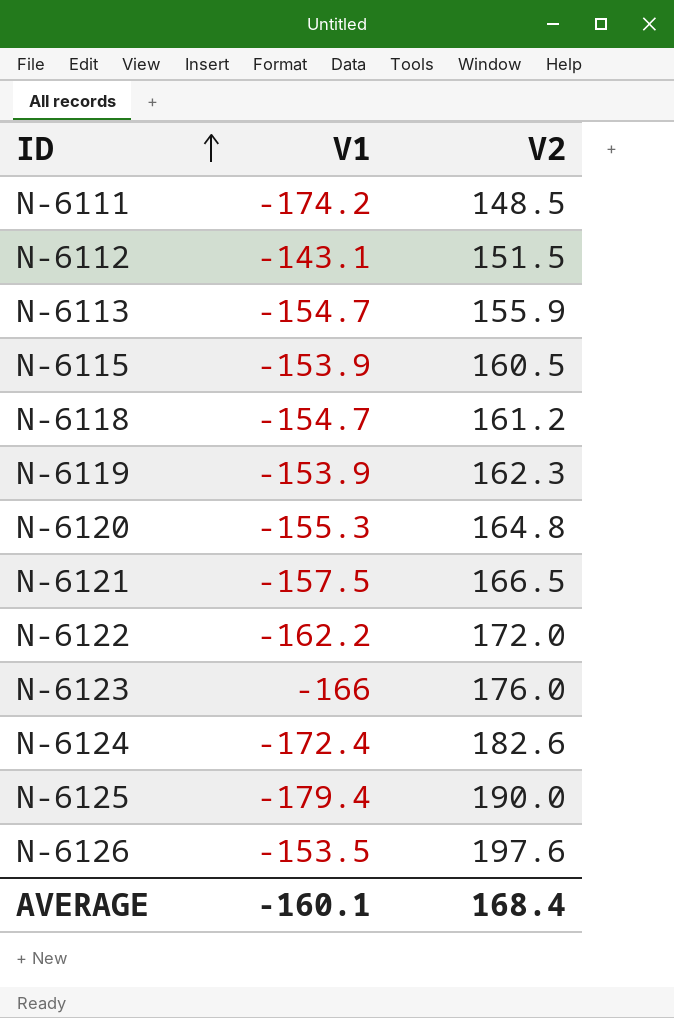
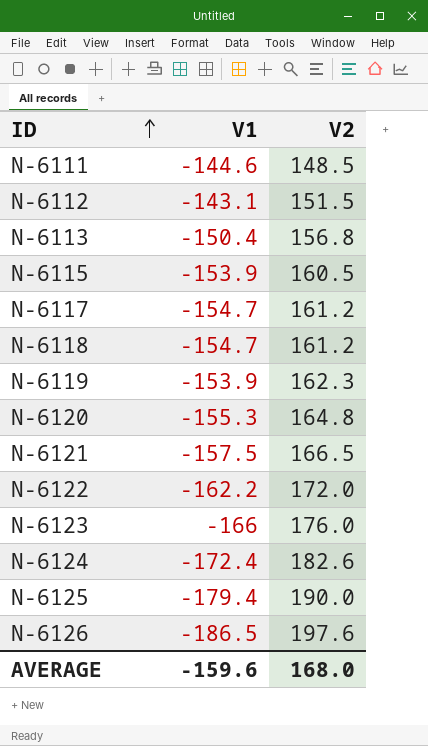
N-6111 | V1: -174.2 -> -144.6
N-6113 | V1: -154.7 -> -150.4
N-6113 | V2: 155.9 -> 156.8
row N-6117: none -> -154.7 | 161.2
N-6126 | V1: -153.5 -> -186.5
AVERAGE | V1: -160.1 -> -159.6
AVERAGE | V2: 168.4 -> 168.0

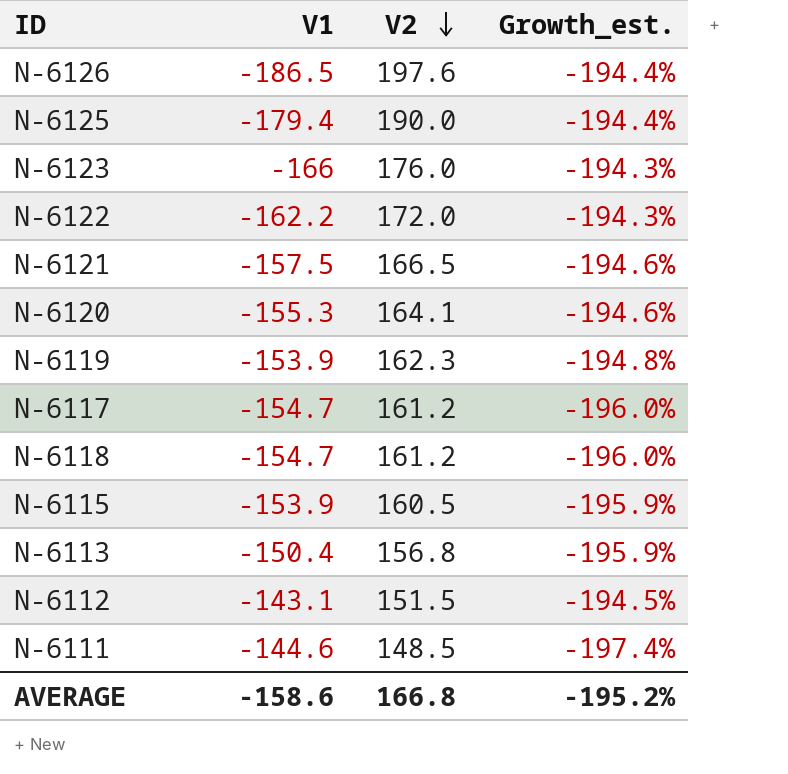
row order: ID ascending -> V2 descending
column Growth_est. | formula: none -> ([V1] - [V2]) / [V2]
row N-6124: -172.4 | 182.6 -> none
N-6120 | V2: 164.8 -> 164.1
AVERAGE | V1: -159.6 -> -158.6
AVERAGE | V2: 168.0 -> 166.8

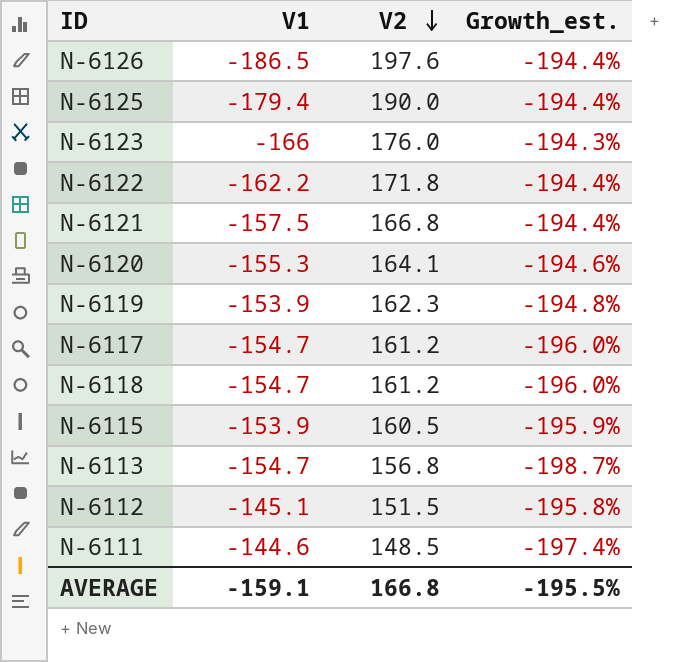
N-6122 | V2: 172.0 -> 171.8
N-6122 | Growth_est.: -194.3% -> -194.4%
N-6121 | V2: 166.5 -> 166.8
N-6121 | Growth_est.: -194.6% -> -194.4%
N-6113 | V1: -150.4 -> -154.7
N-6113 | Growth_est.: -195.9% -> -198.7%
N-6112 | V1: -143.1 -> -145.1
N-6112 | Growth_est.: -194.5% -> -195.8%
AVERAGE | V1: -158.6 -> -159.1
AVERAGE | Growth_est.: -195.2% -> -195.5%

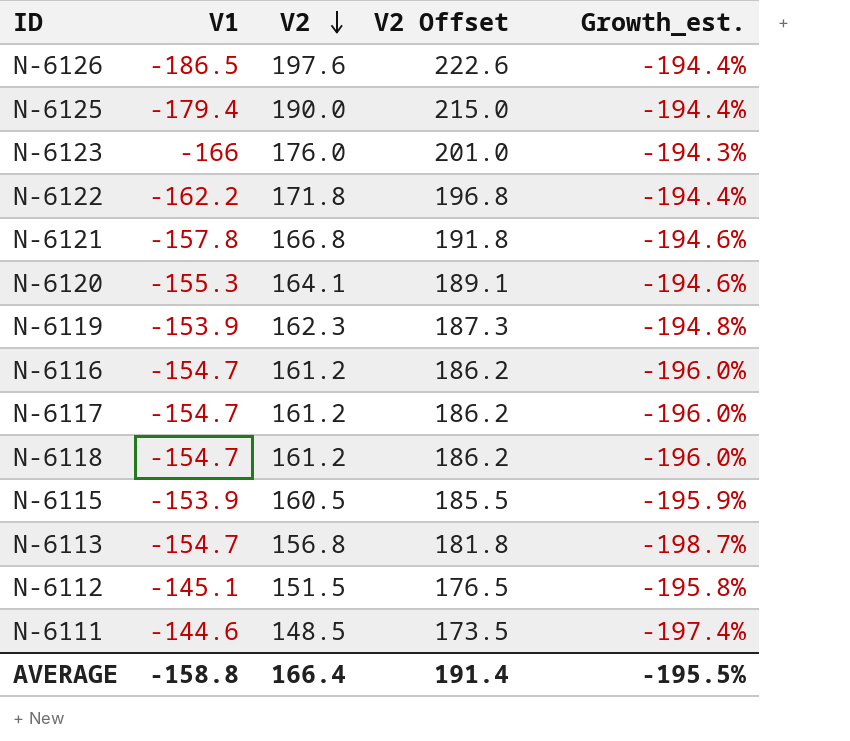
column V2 Offset | formula: none -> [V2] + 25
N-6121 | V1: -157.5 -> -157.8
N-6121 | Growth_est.: -194.4% -> -194.6%
row N-6116: none -> -154.7 | 161.2 | 186.2 | -196.0%
AVERAGE | V1: -159.1 -> -158.8
AVERAGE | V2: 166.8 -> 166.4

